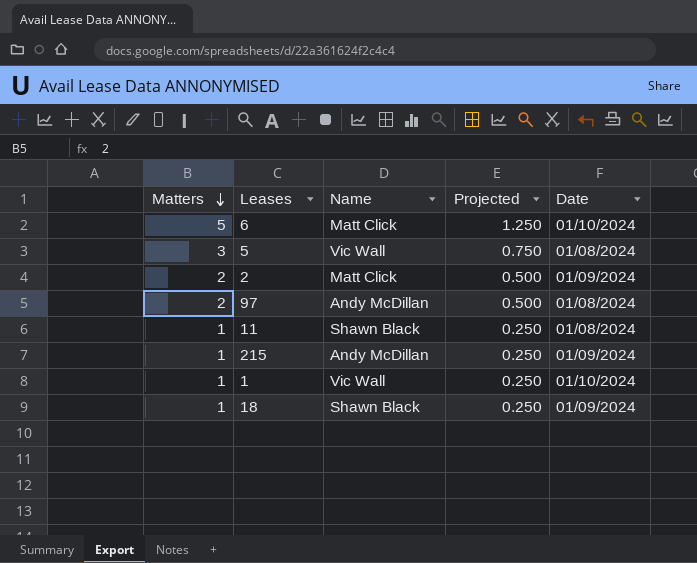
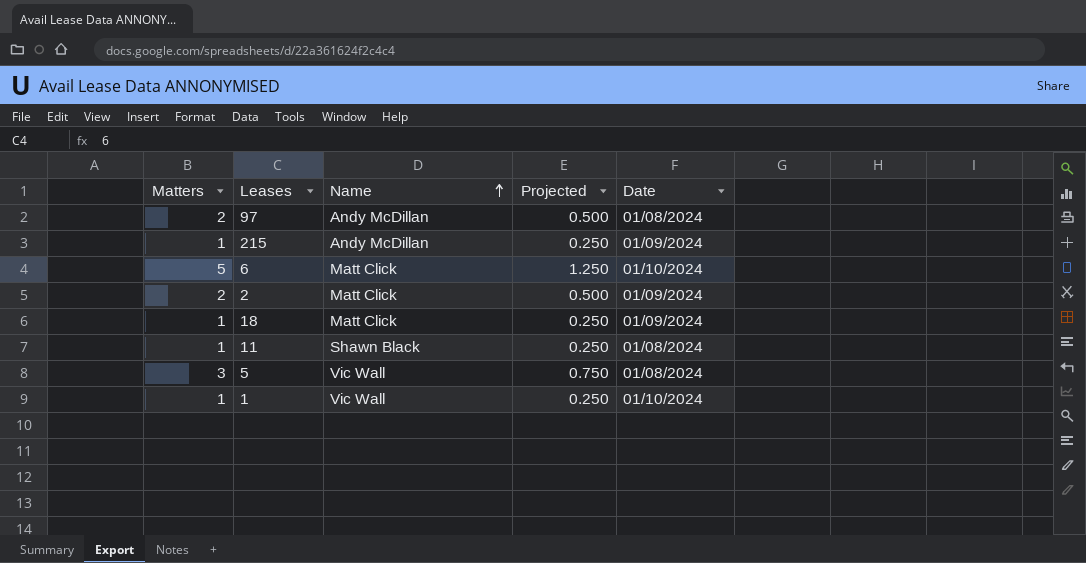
row order: Matters descending -> Name ascending
18 | Name: Shawn Black -> Matt Click

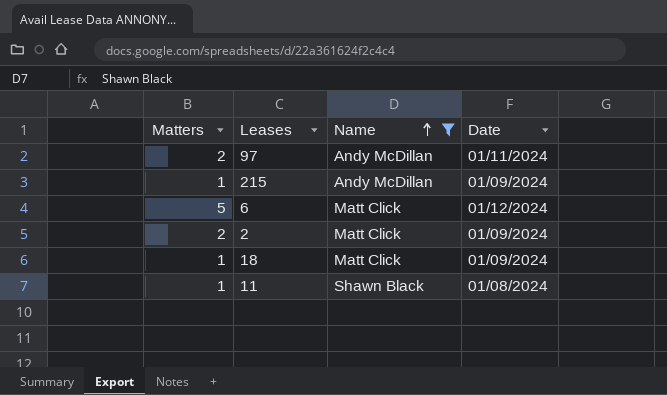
filter: none -> Name != Vic Wall
column Projected | formula: [Matters] * 0.25 -> none
97 | Date: 01/08/2024 -> 01/11/2024
6 | Date: 01/10/2024 -> 01/12/2024

